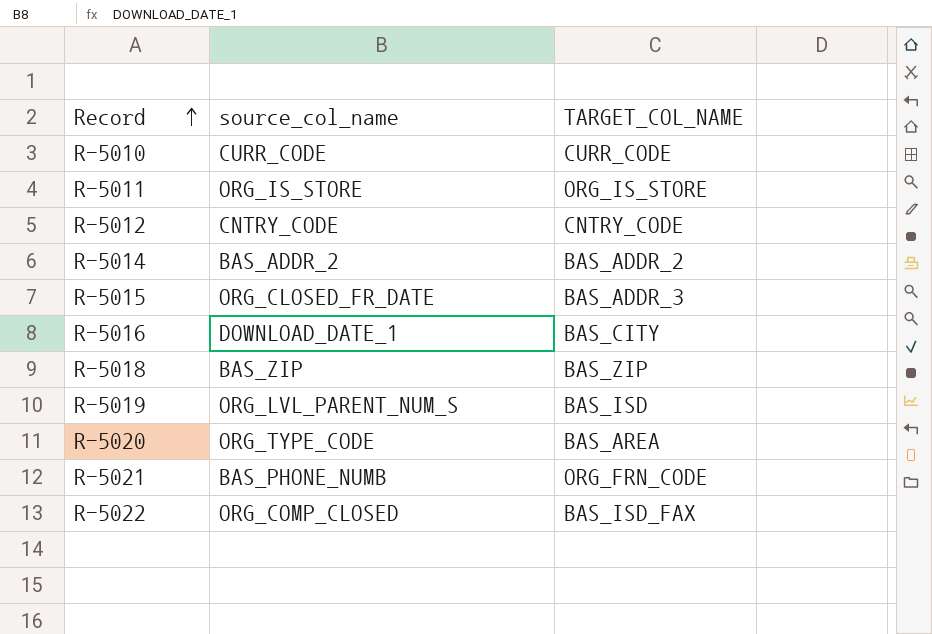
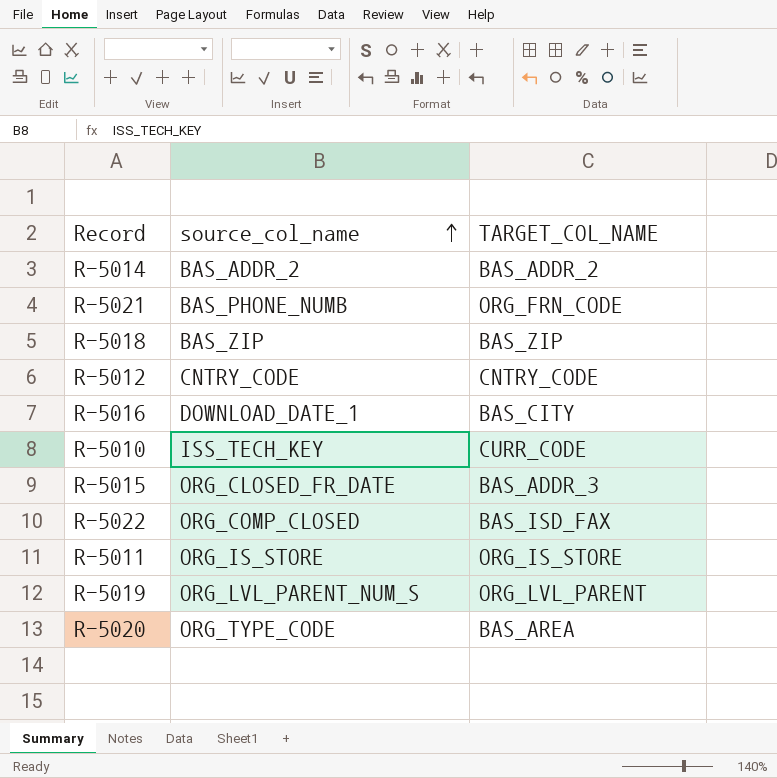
row order: Record ascending -> source_col_name ascending
R-5010 | source_col_name: CURR_CODE -> ISS_TECH_KEY
R-5019 | TARGET_COL_NAME: BAS_ISD -> ORG_LVL_PARENT

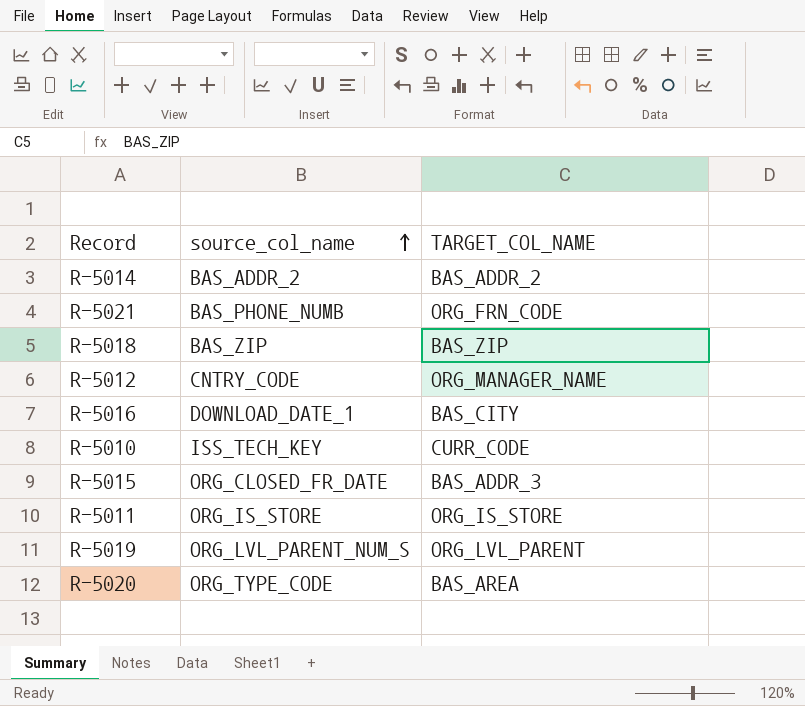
row R-5022: ORG_COMP_CLOSED | BAS_ISD_FAX -> none
R-5012 | TARGET_COL_NAME: CNTRY_CODE -> ORG_MANAGER_NAME

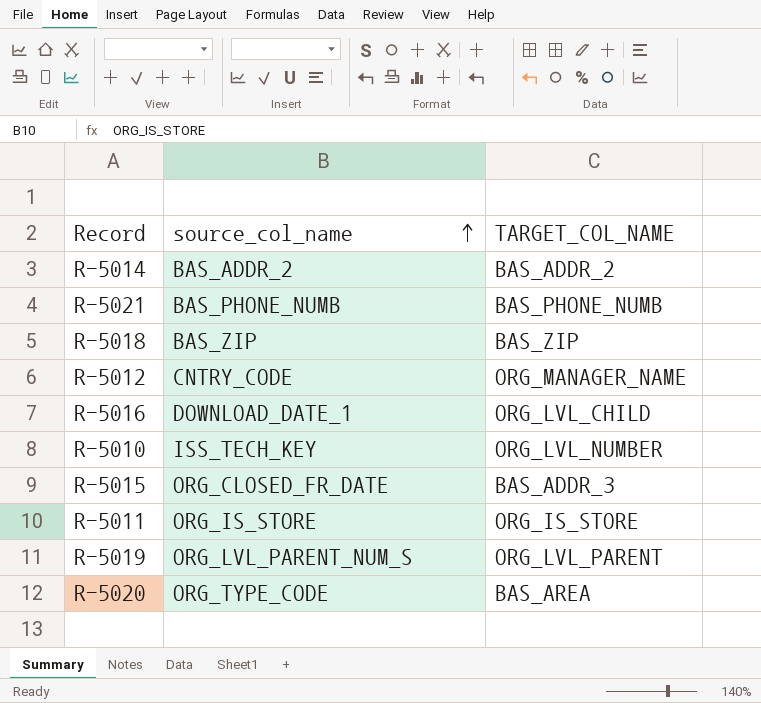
R-5021 | TARGET_COL_NAME: ORG_FRN_CODE -> BAS_PHONE_NUMB
R-5016 | TARGET_COL_NAME: BAS_CITY -> ORG_LVL_CHILD
R-5010 | TARGET_COL_NAME: CURR_CODE -> ORG_LVL_NUMBER

